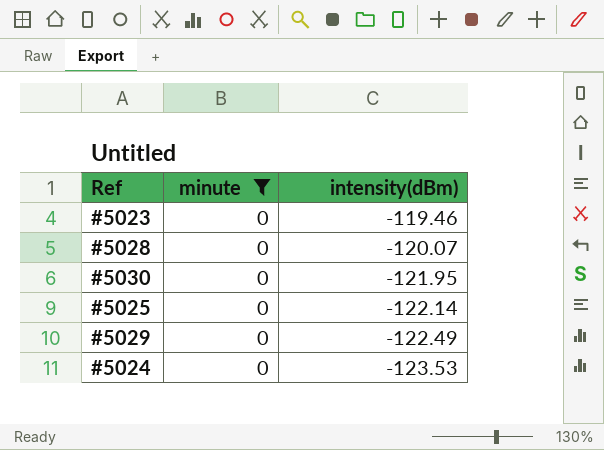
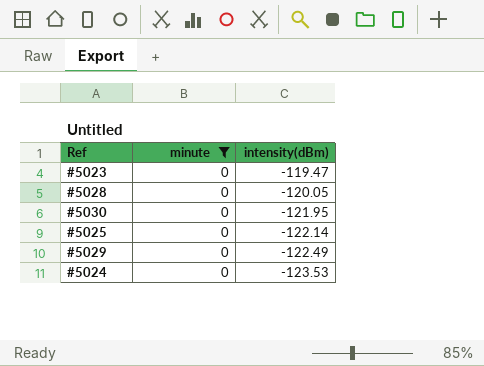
#5023 | intensity(dBm): -119.46 -> -119.47
#5028 | intensity(dBm): -120.07 -> -120.05

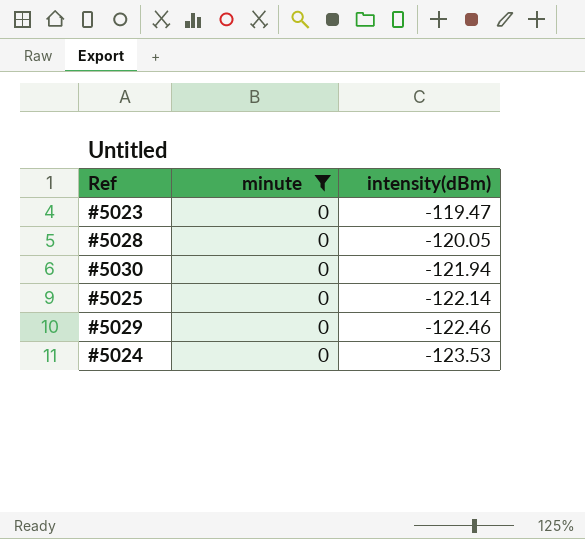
#5030 | intensity(dBm): -121.95 -> -121.94
#5029 | intensity(dBm): -122.49 -> -122.46

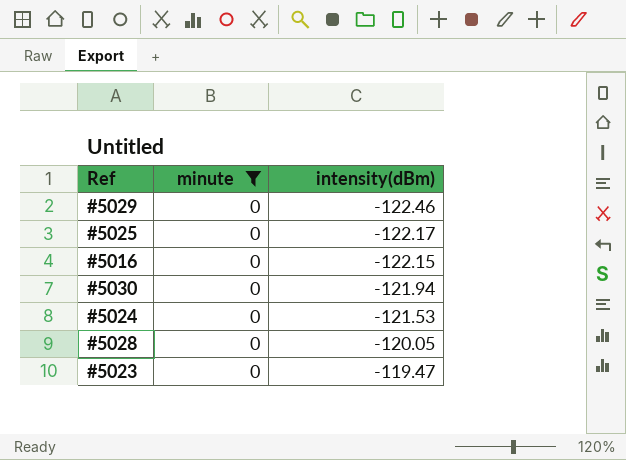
row order: intensity(dBm) descending -> intensity(dBm) ascending
#5025 | intensity(dBm): -122.14 -> -122.17
row #5016: none -> 0 | -122.15
#5024 | intensity(dBm): -123.53 -> -121.53

